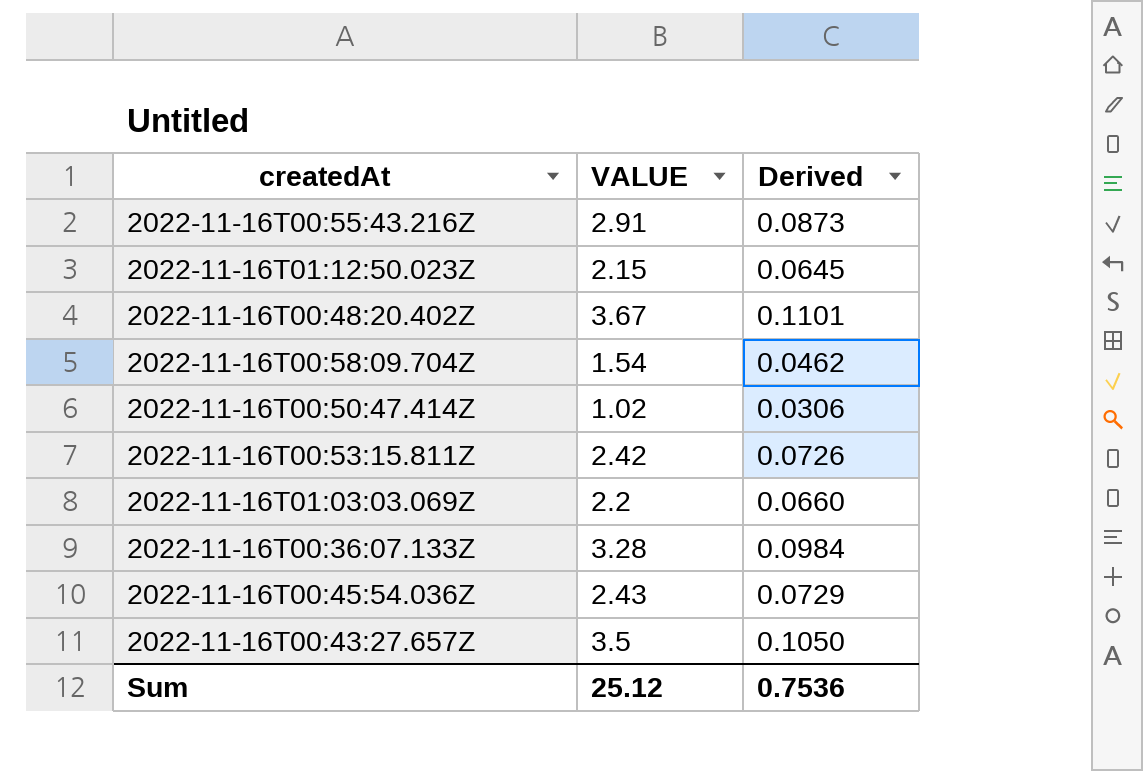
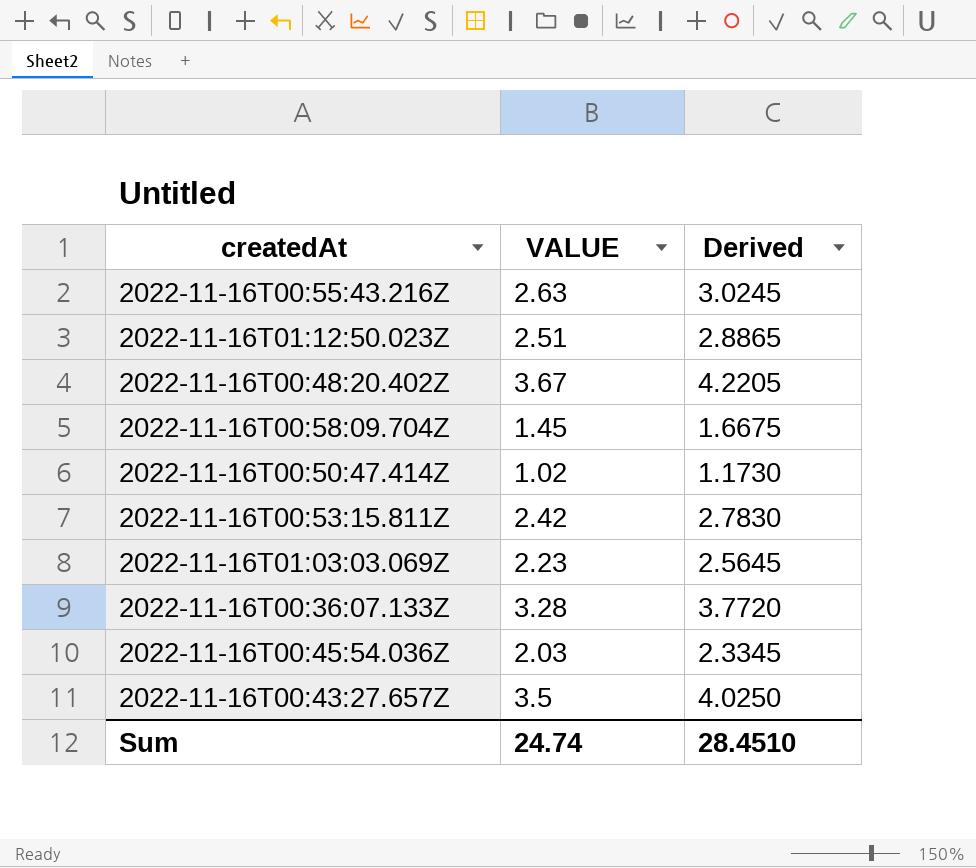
column Derived | formula: [VALUE] * 0.03 -> [VALUE] * 1.15
2022-11-16T00:55:43.216Z | VALUE: 2.91 -> 2.63
2022-11-16T01:12:50.023Z | VALUE: 2.15 -> 2.51
2022-11-16T00:58:09.704Z | VALUE: 1.54 -> 1.45
2022-11-16T01:03:03.069Z | VALUE: 2.2 -> 2.23
2022-11-16T00:45:54.036Z | VALUE: 2.43 -> 2.03
Sum | VALUE: 25.12 -> 24.74
Sum | Derived: 0.7536 -> 28.4510

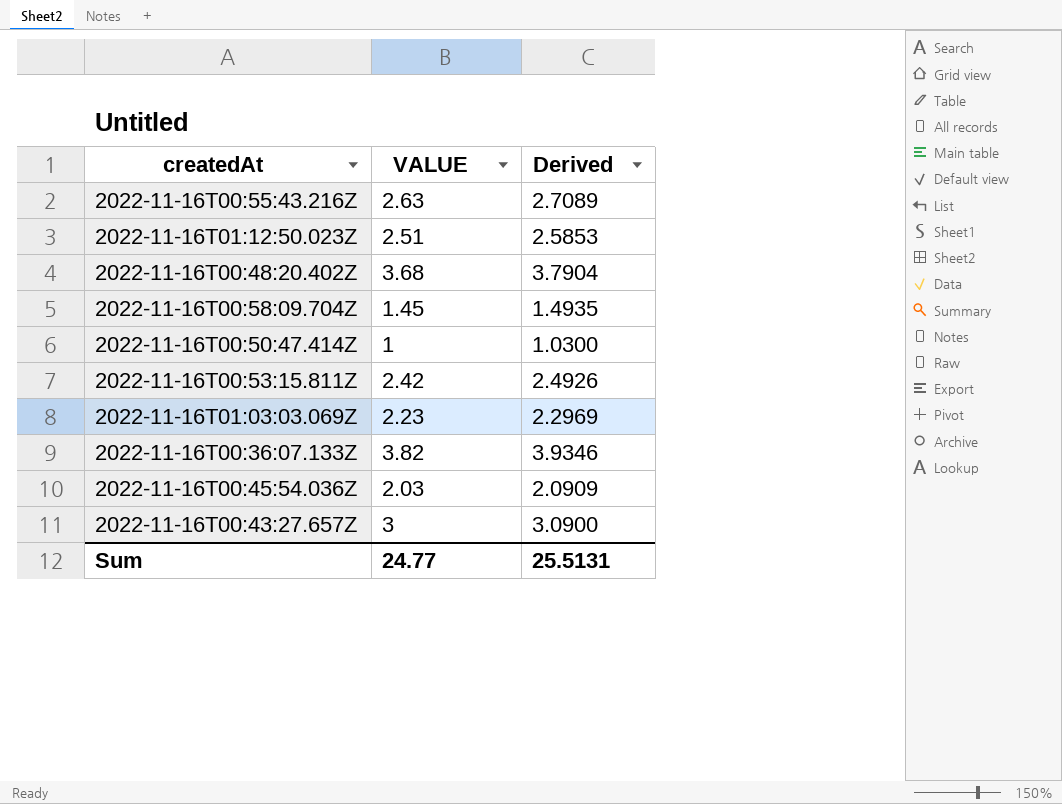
column Derived | formula: [VALUE] * 1.15 -> [VALUE] * 1.03
2022-11-16T00:48:20.402Z | VALUE: 3.67 -> 3.68
2022-11-16T00:50:47.414Z | VALUE: 1.02 -> 1
2022-11-16T00:36:07.133Z | VALUE: 3.28 -> 3.82
2022-11-16T00:43:27.657Z | VALUE: 3.5 -> 3
Sum | VALUE: 24.74 -> 24.77
Sum | Derived: 28.4510 -> 25.5131

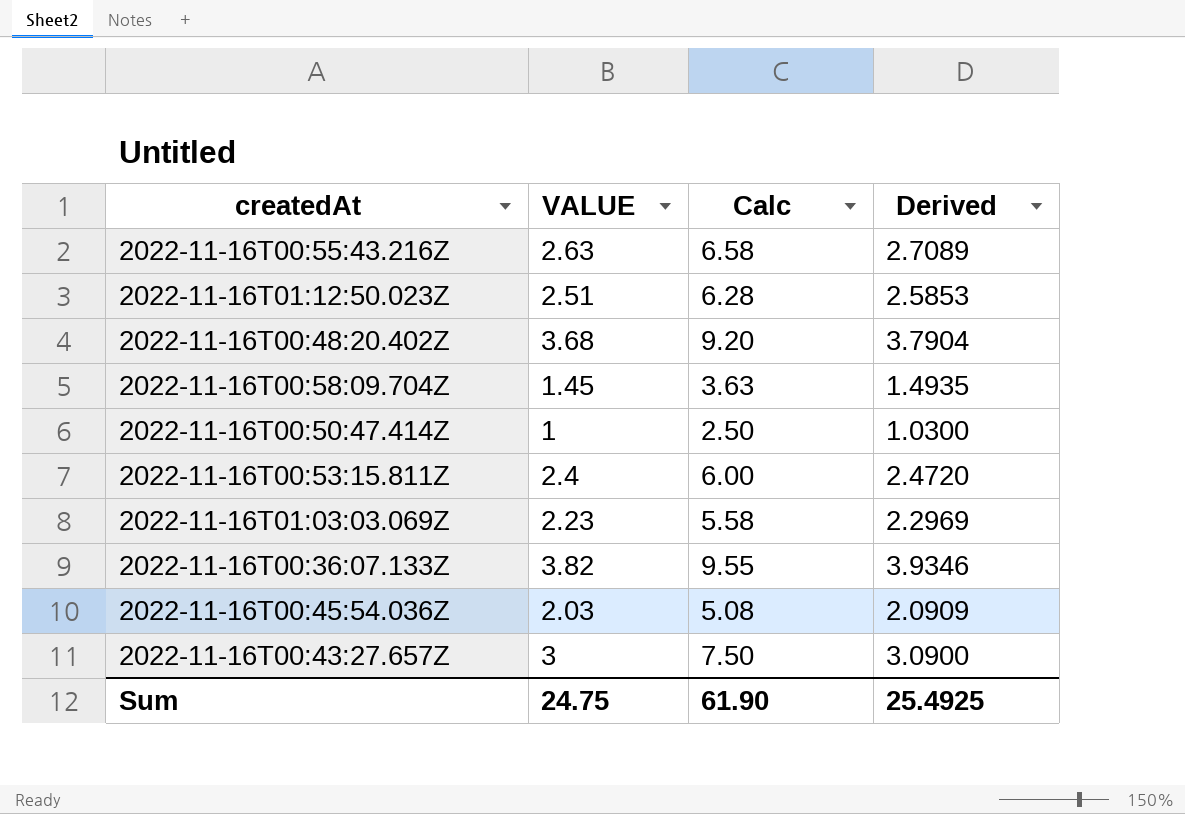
column Calc | formula: none -> [VALUE] * 2.5
2022-11-16T00:53:15.811Z | VALUE: 2.42 -> 2.4
2022-11-16T00:53:15.811Z | Derived: 2.4926 -> 2.4720
Sum | VALUE: 24.77 -> 24.75
Sum | Derived: 25.5131 -> 25.4925

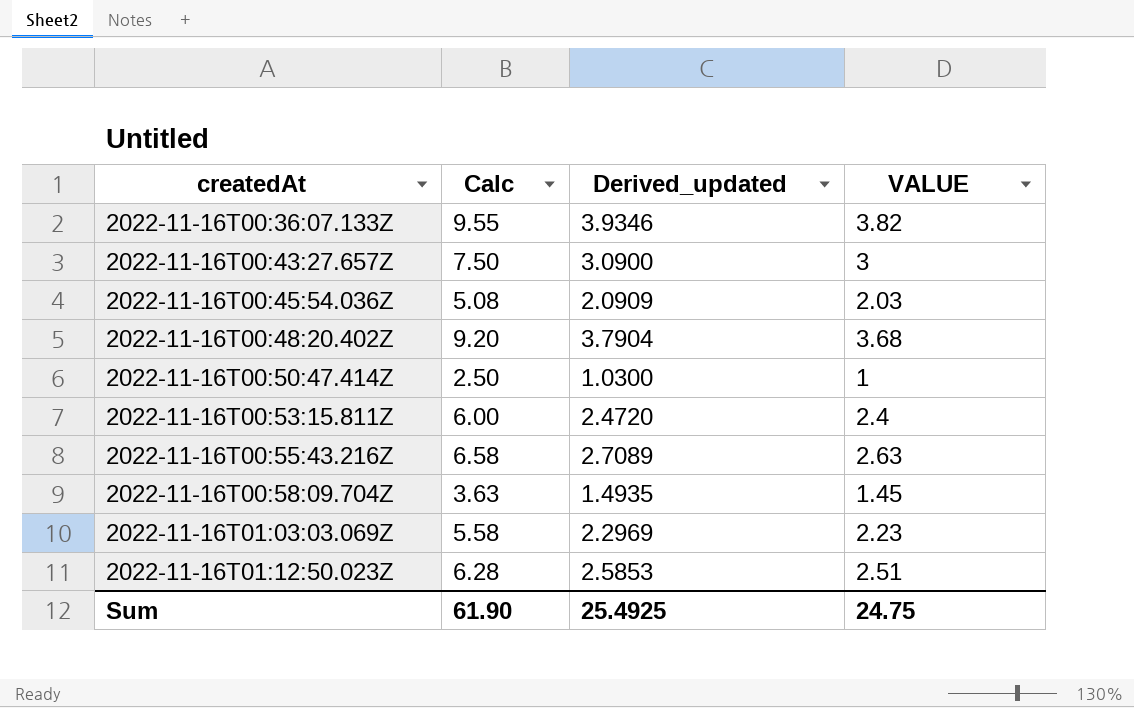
row order: none -> createdAt ascending
column name: Derived -> Derived_updated
column VALUE | position: 2 -> 4

